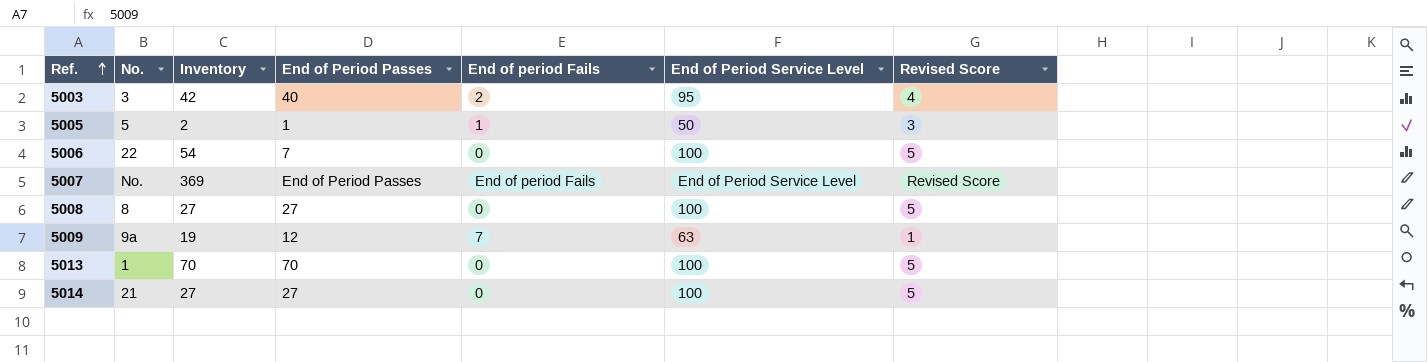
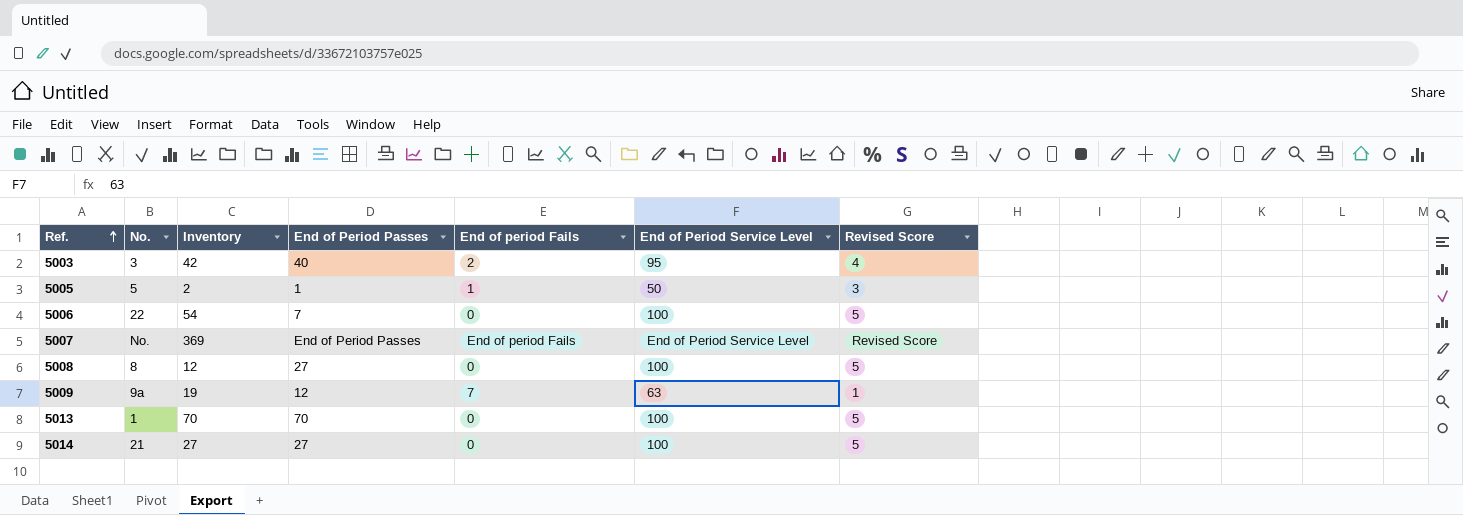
5008 | Inventory: 27 -> 12

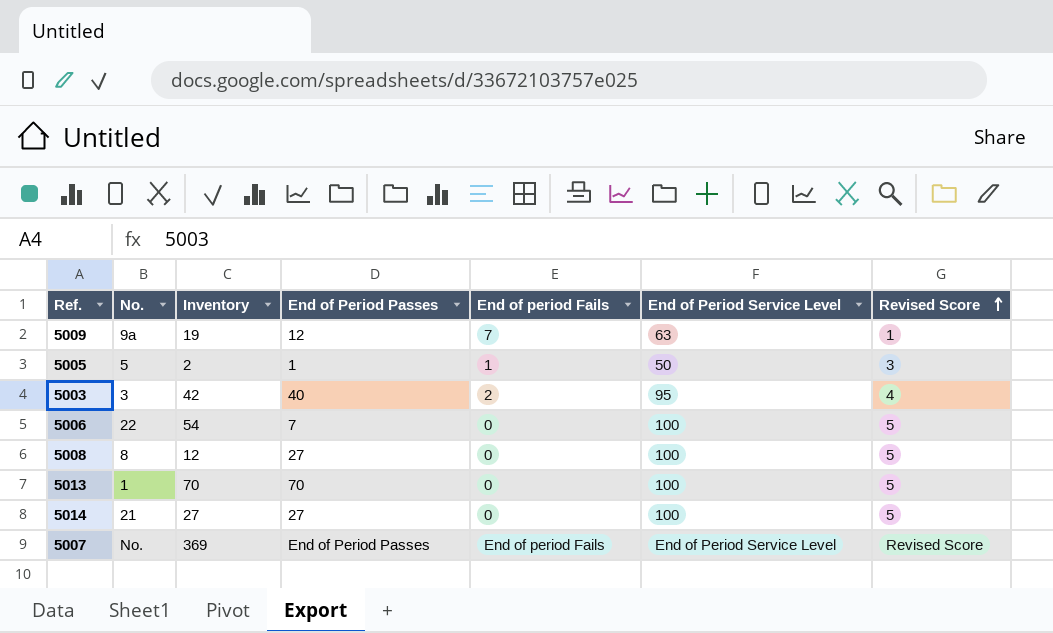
row order: Ref. ascending -> Revised Score ascending

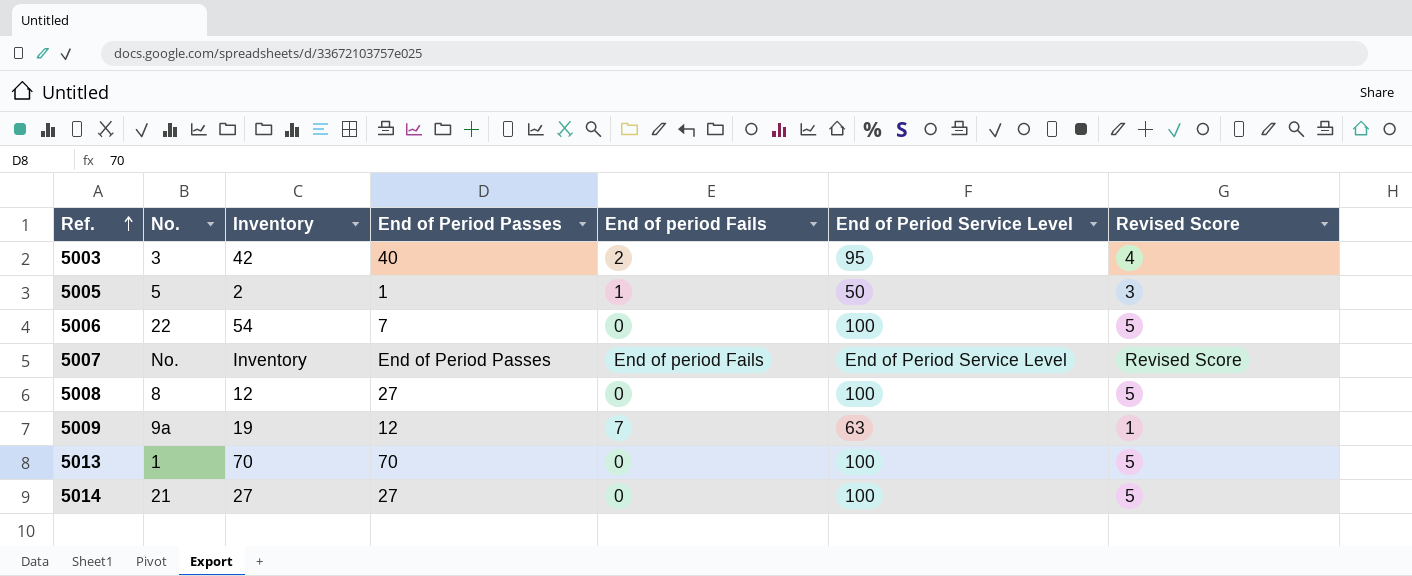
row order: Revised Score ascending -> Ref. ascending
5007 | Inventory: 369 -> Inventory

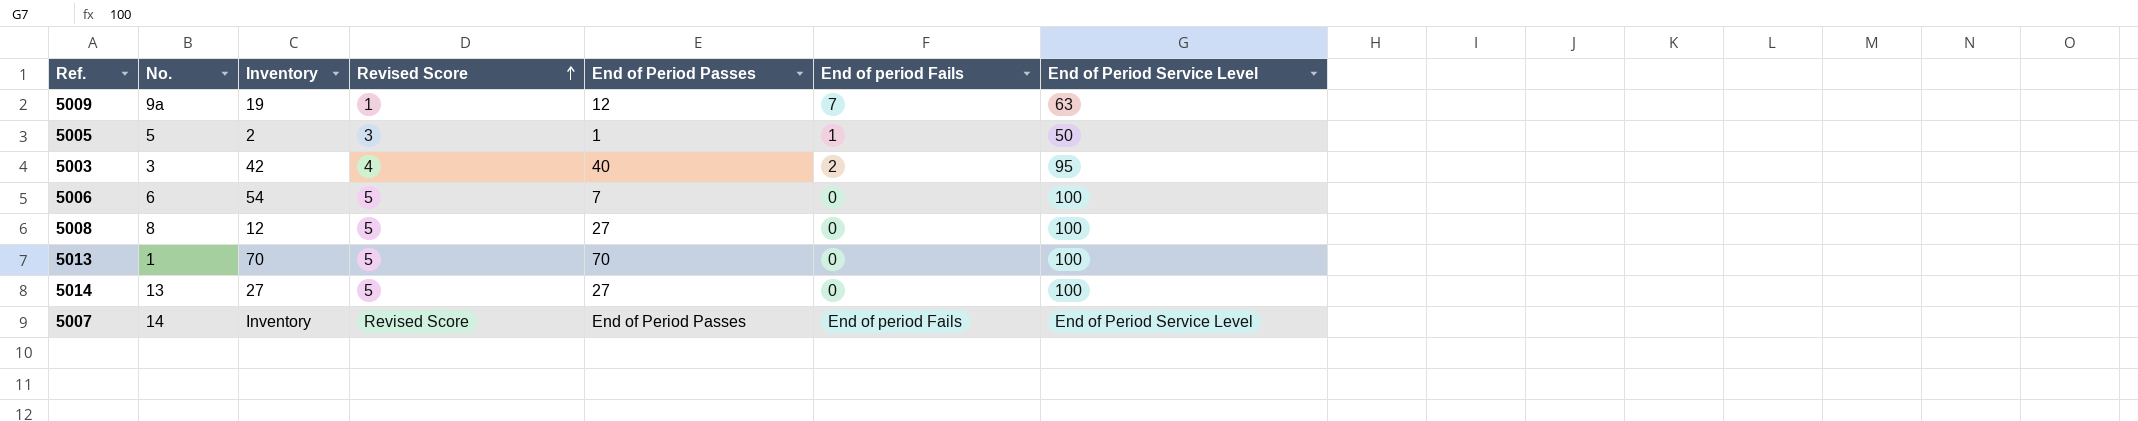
row order: Ref. ascending -> Revised Score ascending
column Revised Score | position: 7 -> 4
5006 | No.: 22 -> 6
5014 | No.: 21 -> 13
5007 | No.: No. -> 14

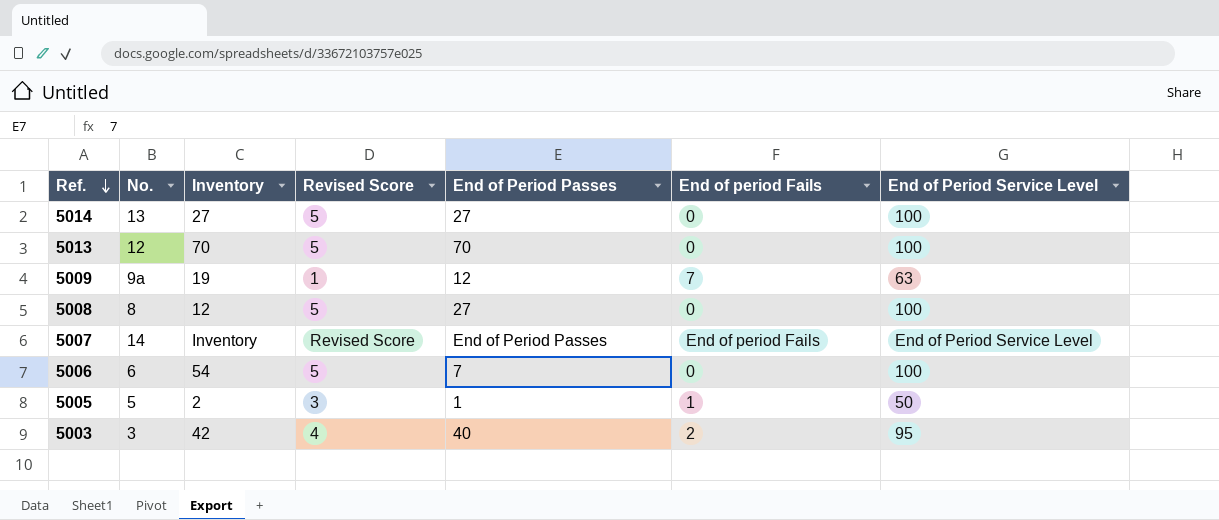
row order: Revised Score ascending -> Ref. descending
5013 | No.: 1 -> 12

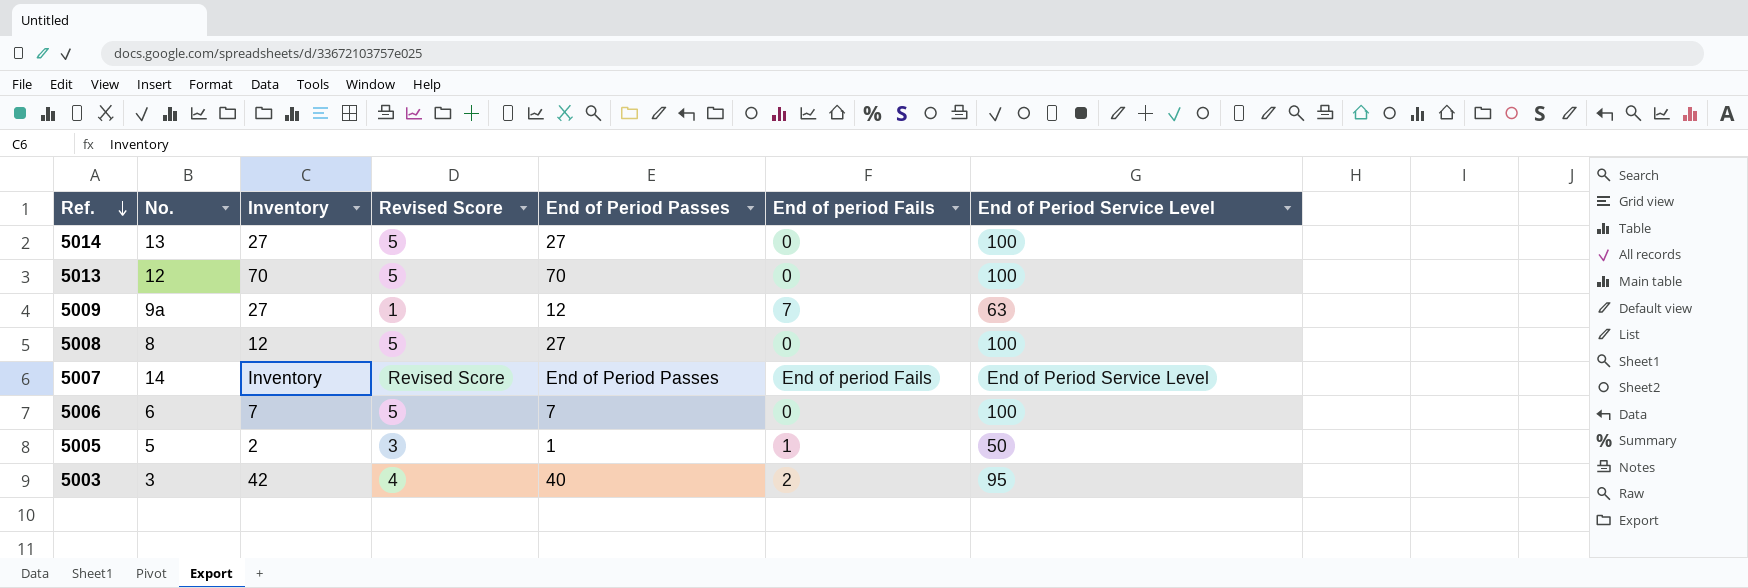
5009 | Inventory: 19 -> 27
5006 | Inventory: 54 -> 7

